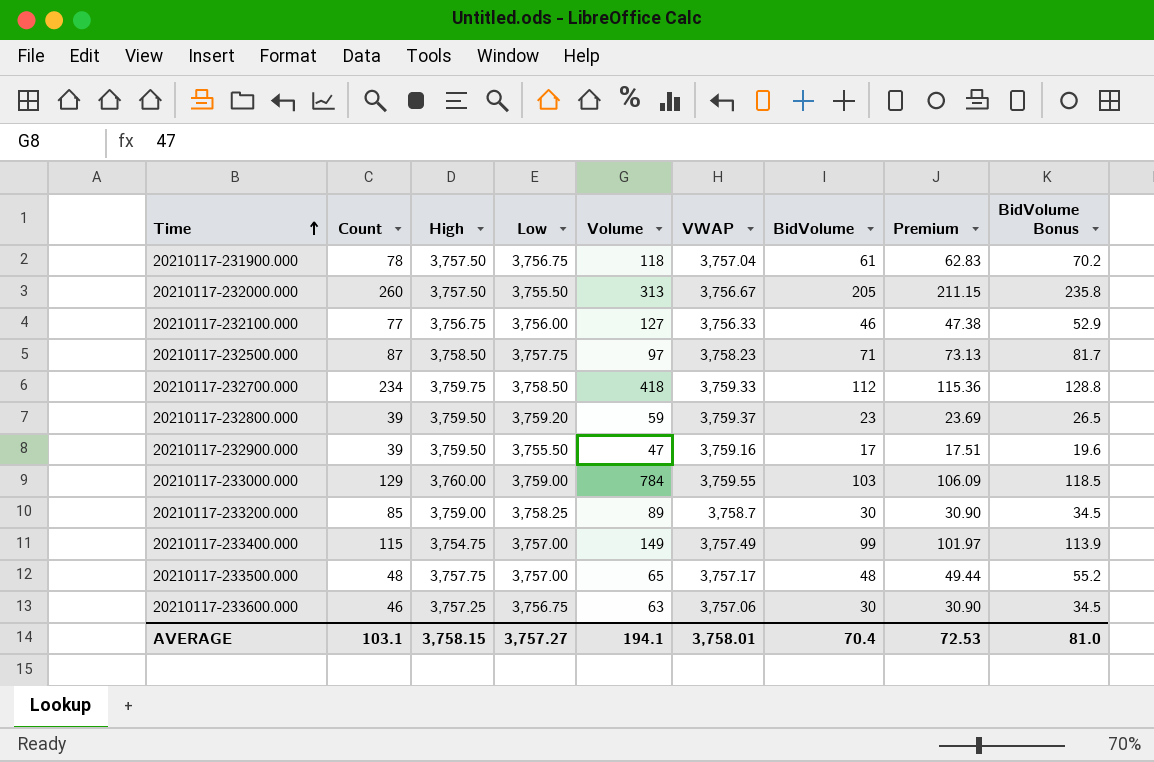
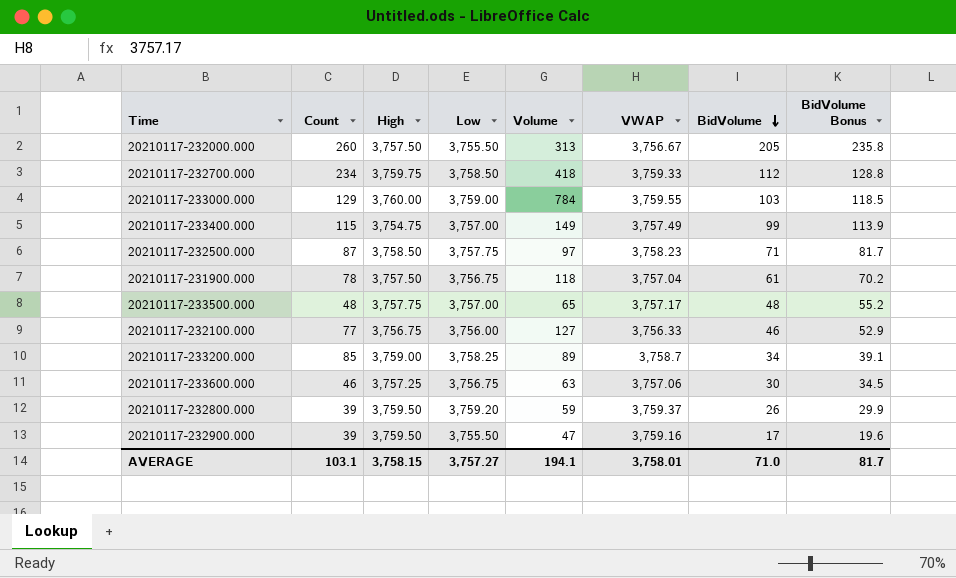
row order: Time ascending -> BidVolume descending
column Premium | formula: [BidVolume] * 1.03 -> none
20210117-233200.000 | BidVolume: 30 -> 34
20210117-233200.000 | BidVolume Bonus: 34.5 -> 39.1
20210117-232800.000 | BidVolume: 23 -> 26
20210117-232800.000 | BidVolume Bonus: 26.5 -> 29.9
AVERAGE | BidVolume: 70.4 -> 71.0
AVERAGE | BidVolume Bonus: 81.0 -> 81.7

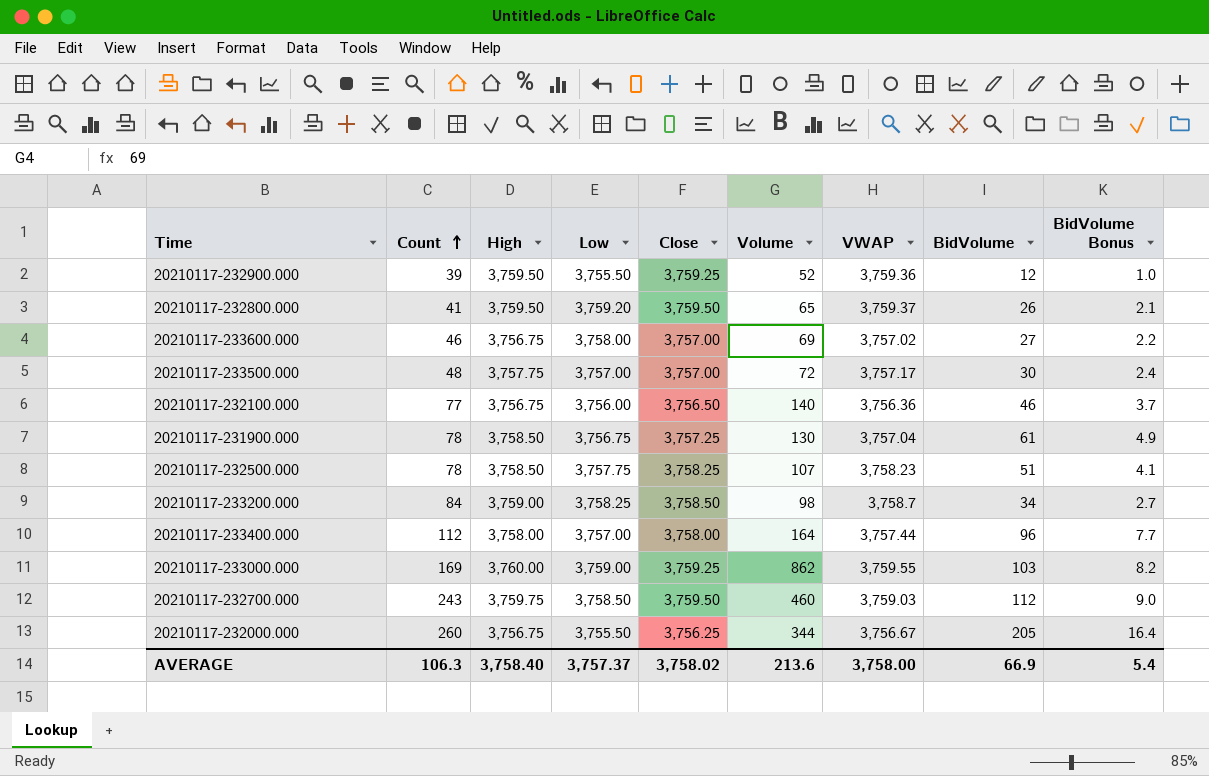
row order: BidVolume descending -> Count ascending
column Close | position: none -> 5
column BidVolume Bonus | formula: [BidVolume] * 1.15 -> [BidVolume] * 0.08
20210117-232900.000 | Volume: 47 -> 52
20210117-232900.000 | VWAP: 3,759.16 -> 3,759.36
20210117-232900.000 | BidVolume: 17 -> 12
20210117-232800.000 | Count: 39 -> 41
20210117-232800.000 | Volume: 59 -> 65
20210117-233600.000 | High: 3,757.25 -> 3,756.75
20210117-233600.000 | Low: 3,756.75 -> 3,758.00
20210117-233600.000 | Volume: 63 -> 69
20210117-233600.000 | VWAP: 3,757.06 -> 3,757.02
20210117-233600.000 | BidVolume: 30 -> 27
20210117-233500.000 | Volume: 65 -> 72
20210117-233500.000 | BidVolume: 48 -> 30
20210117-232100.000 | Volume: 127 -> 140
20210117-232100.000 | VWAP: 3,756.33 -> 3,756.36
20210117-231900.000 | High: 3,757.50 -> 3,758.50
20210117-231900.000 | Volume: 118 -> 130
20210117-232500.000 | Count: 87 -> 78
20210117-232500.000 | Volume: 97 -> 107
20210117-232500.000 | BidVolume: 71 -> 51
20210117-233200.000 | Count: 85 -> 84
20210117-233200.000 | Volume: 89 -> 98
20210117-233400.000 | Count: 115 -> 112
20210117-233400.000 | High: 3,754.75 -> 3,758.00
20210117-233400.000 | Volume: 149 -> 164
20210117-233400.000 | VWAP: 3,757.49 -> 3,757.44
20210117-233400.000 | BidVolume: 99 -> 96
20210117-233000.000 | Count: 129 -> 169
20210117-233000.000 | Volume: 784 -> 862
20210117-232700.000 | Count: 234 -> 243
20210117-232700.000 | Volume: 418 -> 460
20210117-232700.000 | VWAP: 3,759.33 -> 3,759.03
20210117-232000.000 | High: 3,757.50 -> 3,756.75
20210117-232000.000 | Volume: 313 -> 344
AVERAGE | Count: 103.1 -> 106.3
AVERAGE | High: 3,758.15 -> 3,758.40
AVERAGE | Low: 3,757.27 -> 3,757.37
AVERAGE | Volume: 194.1 -> 213.6
AVERAGE | VWAP: 3,758.01 -> 3,758.00
AVERAGE | BidVolume: 71.0 -> 66.9
AVERAGE | BidVolume Bonus: 81.7 -> 5.4

